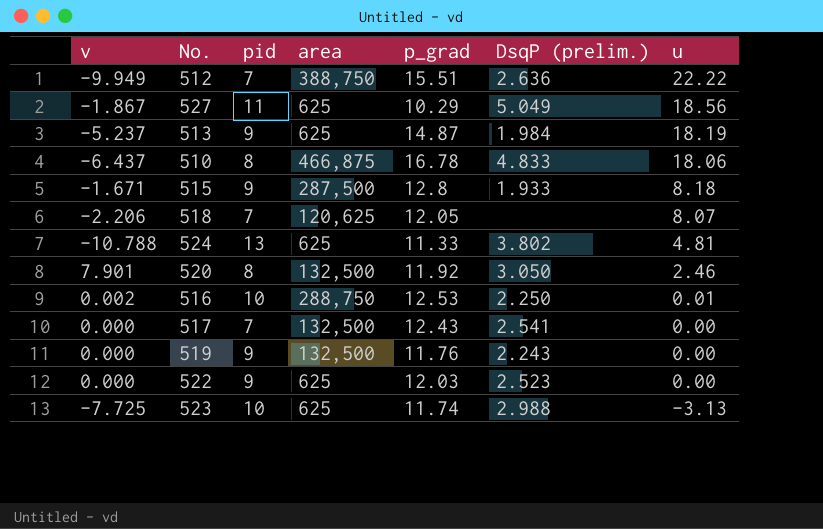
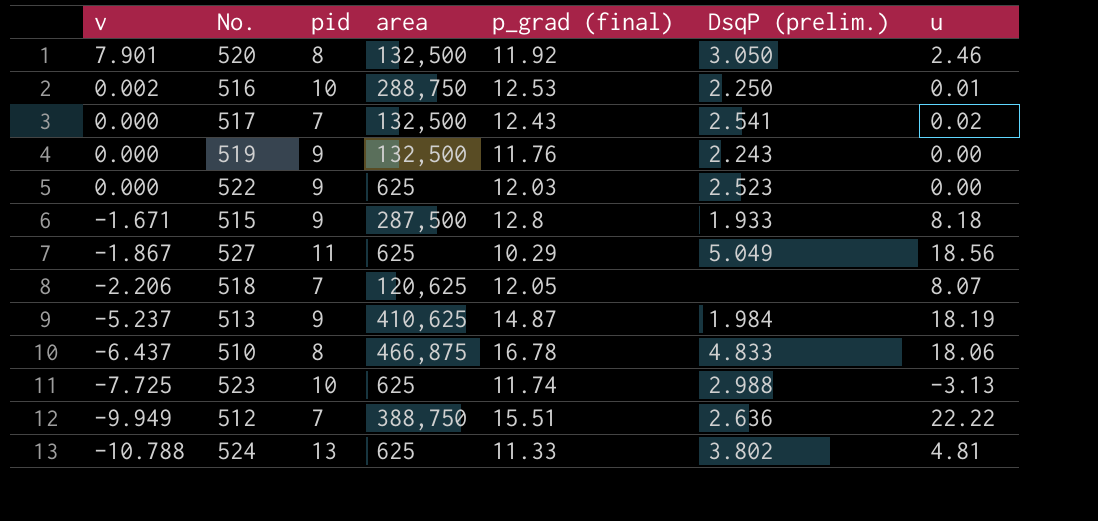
row order: u descending -> v descending
column name: p_grad -> p_grad (final)
517 | u: 0.00 -> 0.02
513 | area: 625 -> 410,625

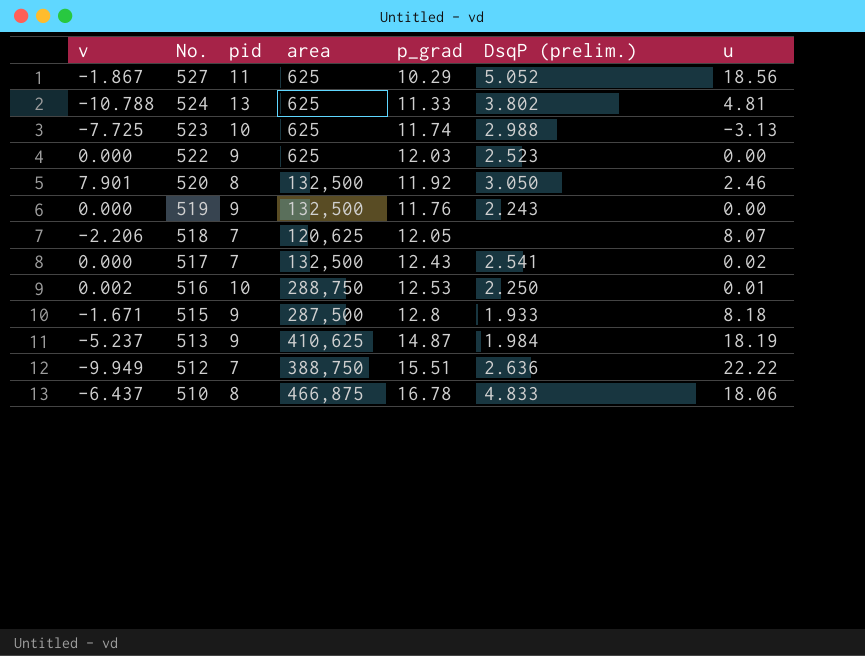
row order: v descending -> No. descending
column name: p_grad (final) -> p_grad
527 | DsqP (prelim.): 5.049 -> 5.052

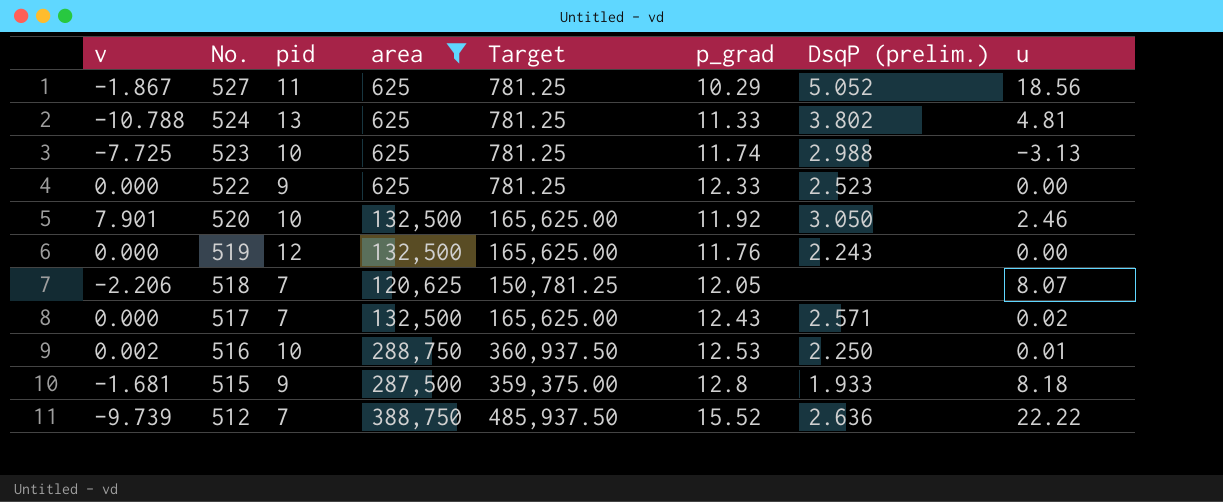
filter: none -> area <= 388,750
column Target | formula: none -> [area] * 1.25
522 | p_grad: 12.03 -> 12.33
520 | pid: 8 -> 10
519 | pid: 9 -> 12
517 | DsqP (prelim.): 2.541 -> 2.571
515 | v: -1.671 -> -1.681
512 | v: -9.949 -> -9.739
512 | p_grad: 15.51 -> 15.52

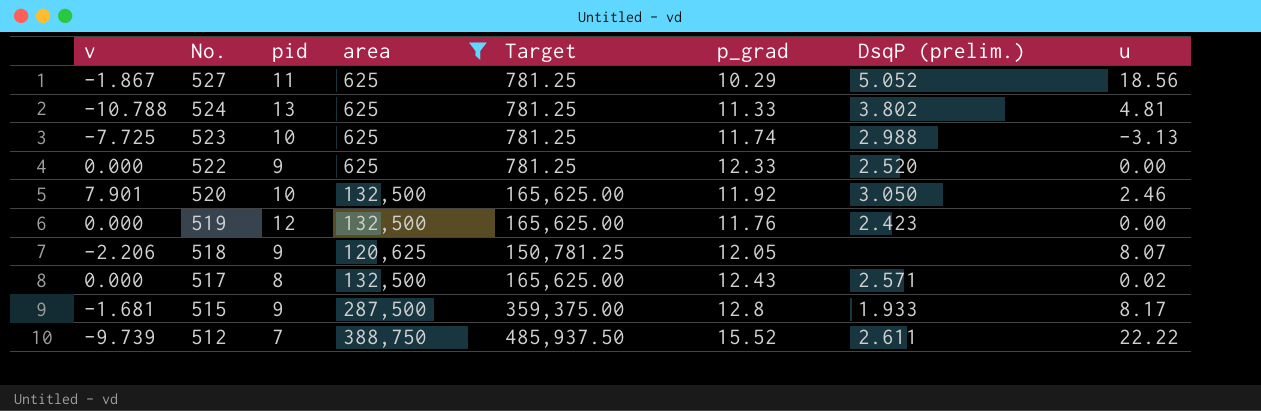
row 516: 0.002 | 10 | 288,750 | 360,937.50 | 12.53 | 2.250 | 0.01 -> none
522 | DsqP (prelim.): 2.523 -> 2.520
519 | DsqP (prelim.): 2.243 -> 2.423
518 | pid: 7 -> 9
517 | pid: 7 -> 8
515 | u: 8.18 -> 8.17
512 | DsqP (prelim.): 2.636 -> 2.611

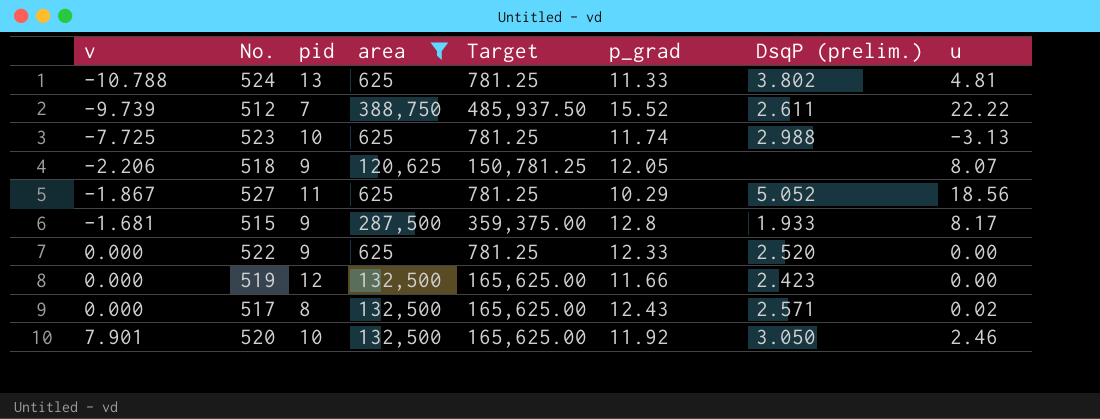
row order: No. descending -> v ascending
519 | p_grad: 11.76 -> 11.66

